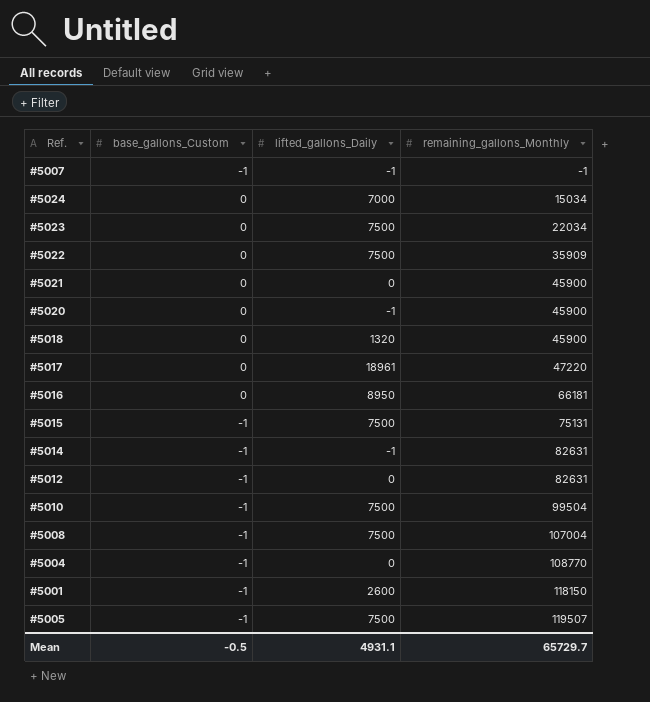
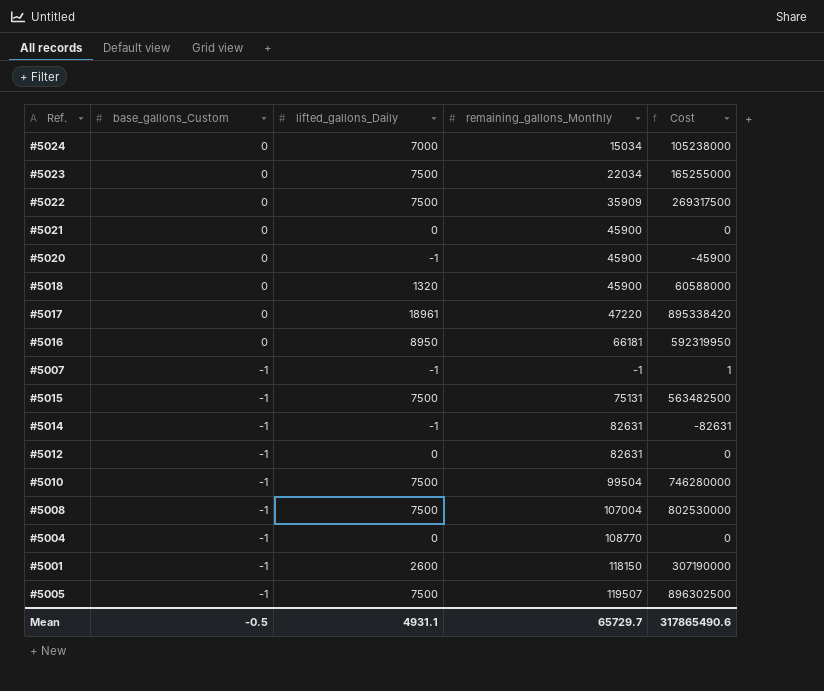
row order: remaining_gallons_Monthly ascending -> base_gallons_Custom descending
column Cost | formula: none -> [lifted_gallons_Daily] * [remaining_gallons_Monthly]

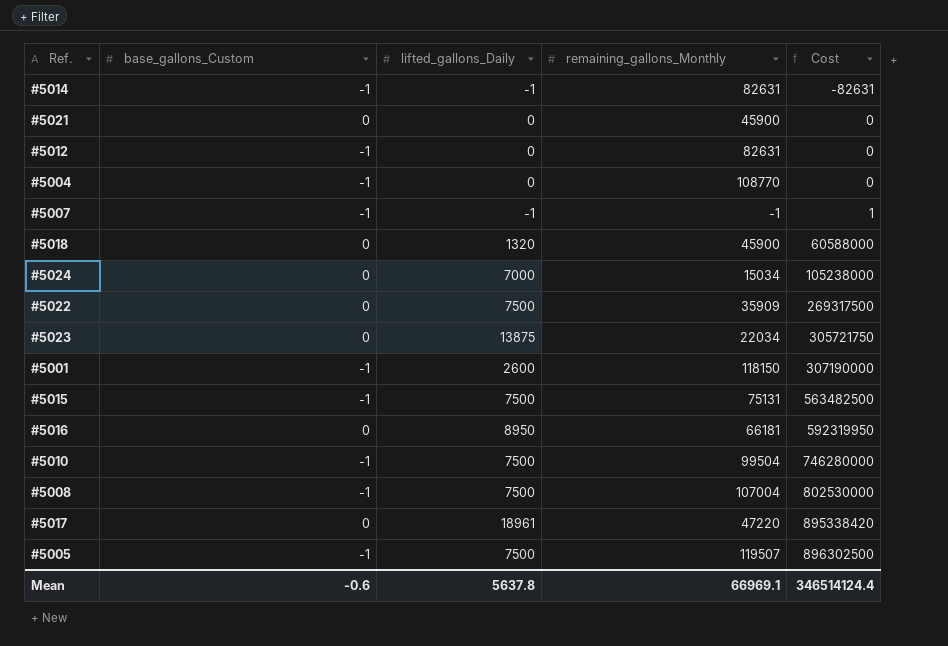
row order: base_gallons_Custom descending -> Cost ascending
row #5020: 0 | -1 | 45900 | -45900 -> none
#5023 | lifted_gallons_Daily: 7500 -> 13875
#5023 | Cost: 165255000 -> 305721750
Mean | base_gallons_Custom: -0.5 -> -0.6
Mean | lifted_gallons_Daily: 4931.1 -> 5637.8
Mean | remaining_gallons_Monthly: 65729.7 -> 66969.1
Mean | Cost: 317865490.6 -> 346514124.4

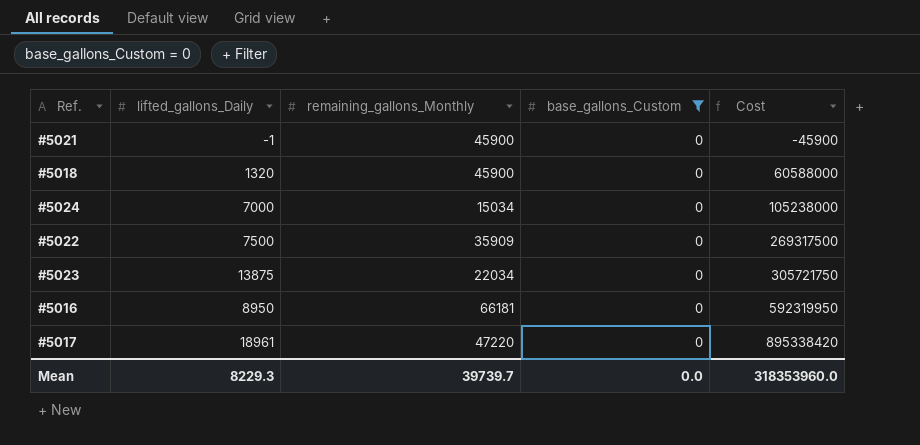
filter: none -> base_gallons_Custom = 0
column base_gallons_Custom | position: 2 -> 4
#5021 | lifted_gallons_Daily: 0 -> -1
#5021 | Cost: 0 -> -45900
Mean | lifted_gallons_Daily: 5637.8 -> 8229.3
Mean | remaining_gallons_Monthly: 66969.1 -> 39739.7
Mean | base_gallons_Custom: -0.6 -> 0.0
Mean | Cost: 346514124.4 -> 318353960.0

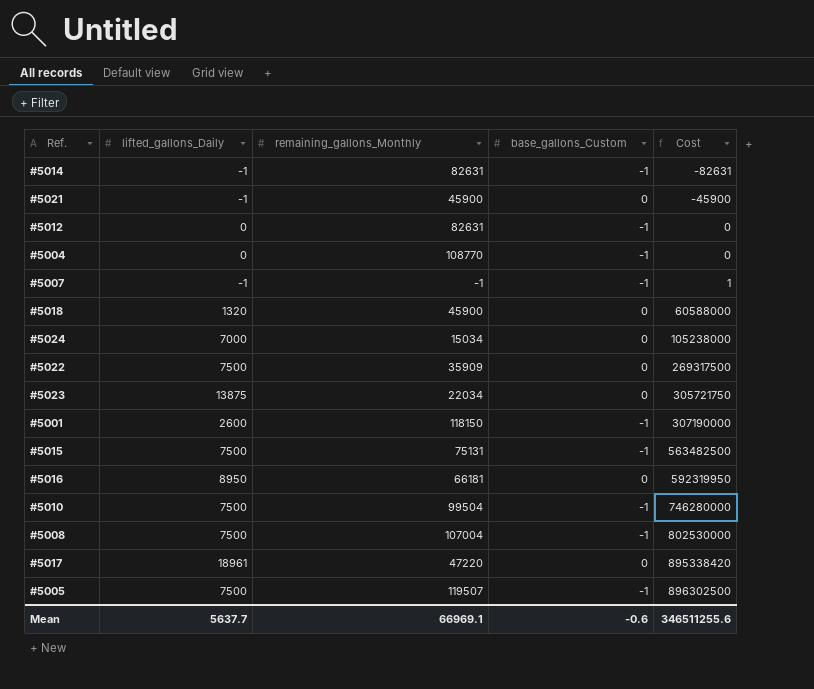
filter: base_gallons_Custom = 0 -> none
Mean | lifted_gallons_Daily: 8229.3 -> 5637.7
Mean | remaining_gallons_Monthly: 39739.7 -> 66969.1
Mean | base_gallons_Custom: 0.0 -> -0.6
Mean | Cost: 318353960.0 -> 346511255.6

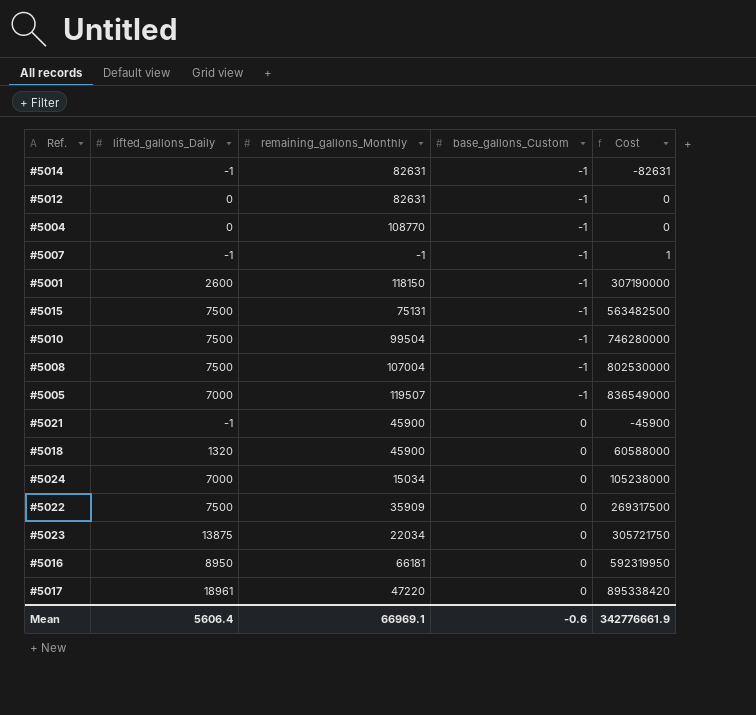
row order: Cost ascending -> base_gallons_Custom ascending
#5005 | lifted_gallons_Daily: 7500 -> 7000
#5005 | Cost: 896302500 -> 836549000
Mean | lifted_gallons_Daily: 5637.7 -> 5606.4
Mean | Cost: 346511255.6 -> 342776661.9

